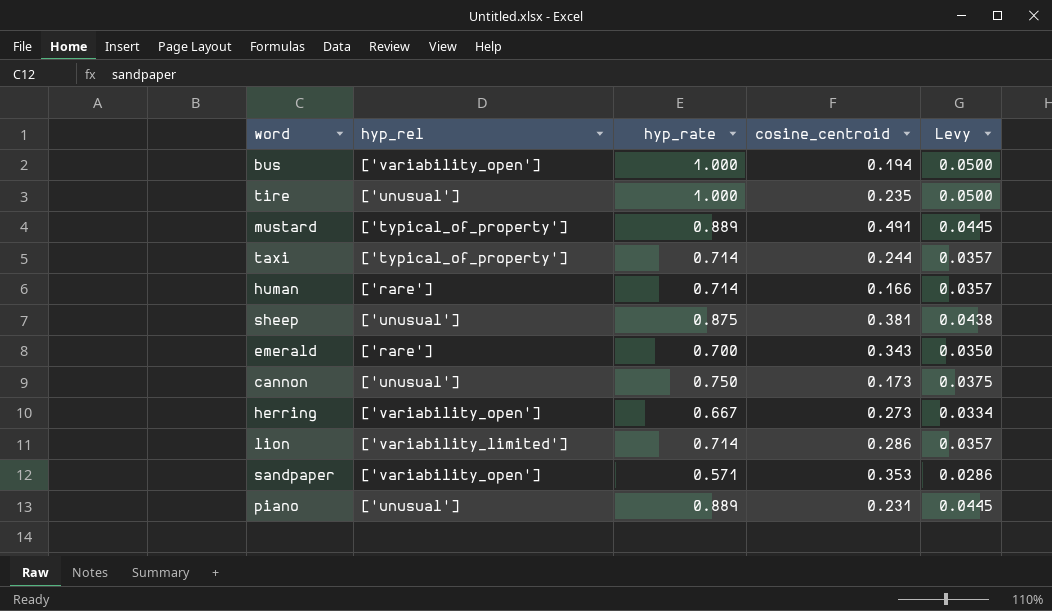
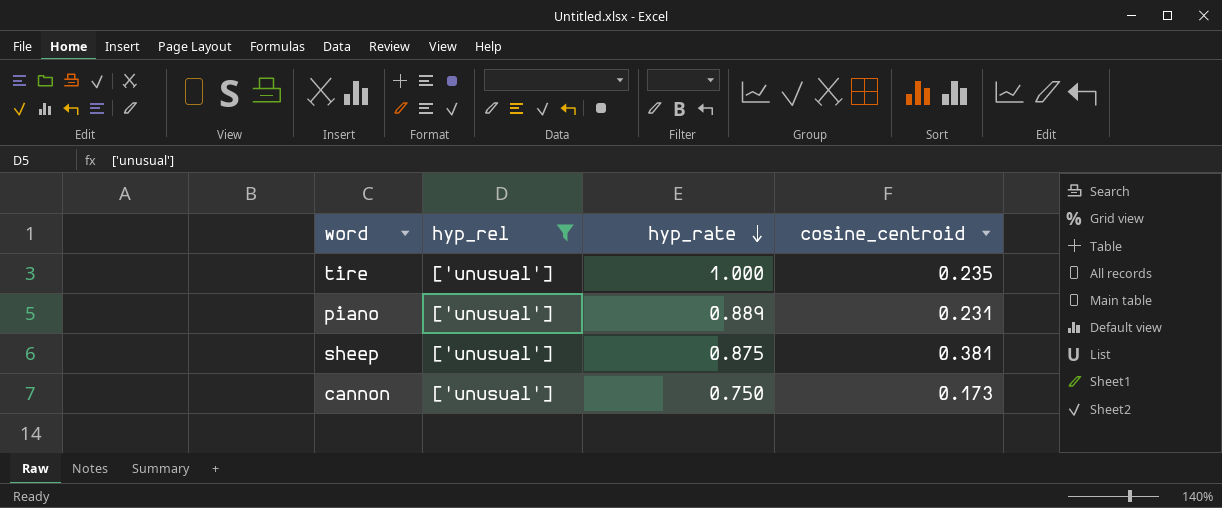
filter: none -> hyp_rel = ['unusual']
row order: none -> hyp_rate descending
column Levy | formula: [hyp_rate] * 0.05 -> none

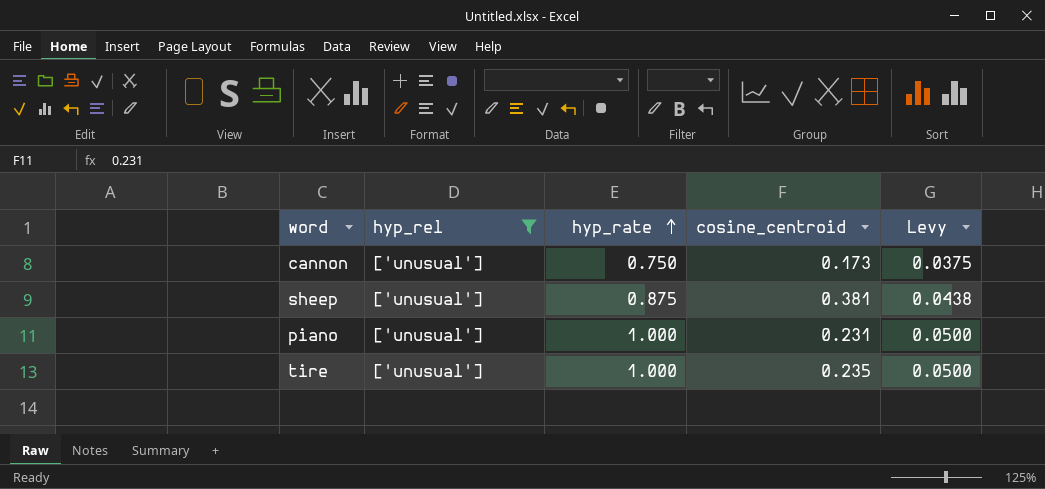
row order: hyp_rate descending -> hyp_rate ascending
column Levy | formula: none -> [hyp_rate] * 0.05
piano | hyp_rate: 0.889 -> 1.000

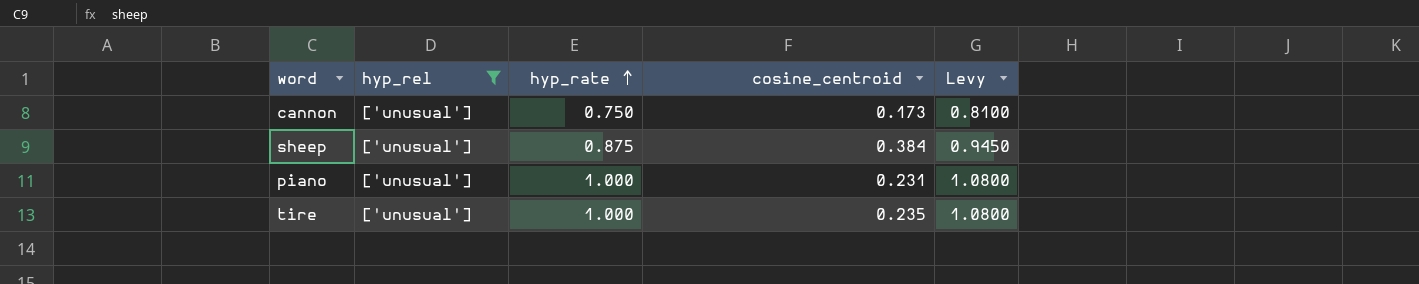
column Levy | formula: [hyp_rate] * 0.05 -> [hyp_rate] * 1.08
sheep | cosine_centroid: 0.381 -> 0.384

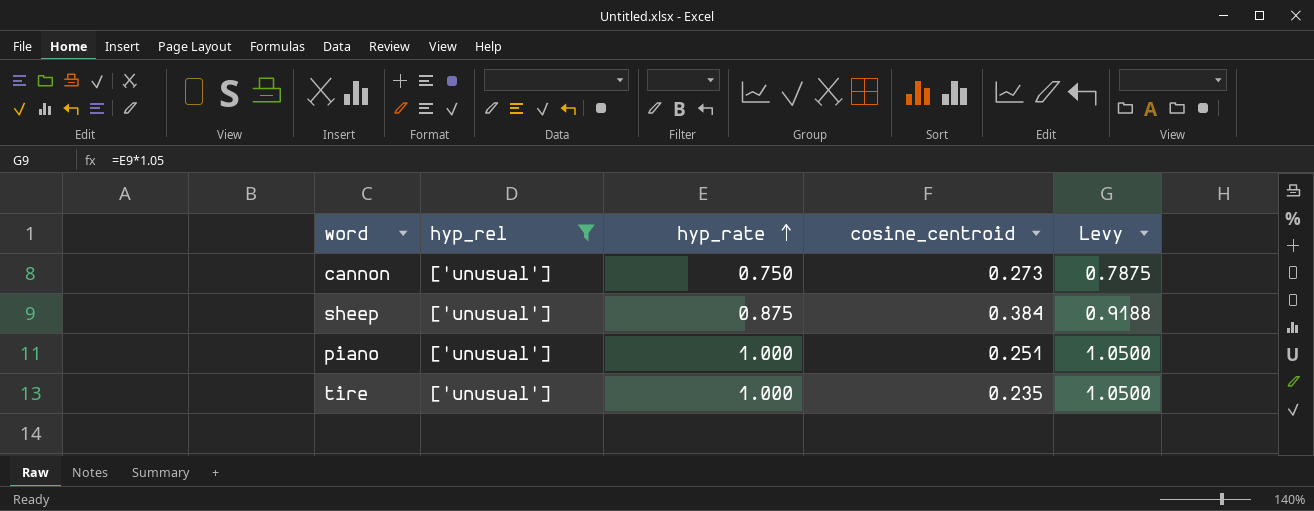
column Levy | formula: [hyp_rate] * 1.08 -> [hyp_rate] * 1.05
cannon | cosine_centroid: 0.173 -> 0.273
piano | cosine_centroid: 0.231 -> 0.251

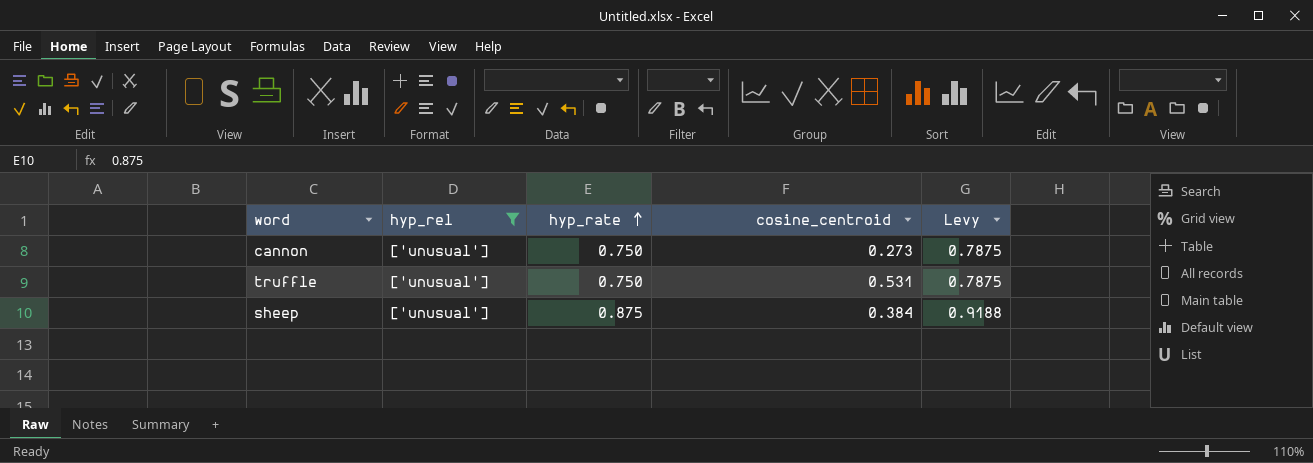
row piano: ['unusual'] | 1.000 | 0.251 | 1.0500 -> none
row tire: ['unusual'] | 1.000 | 0.235 | 1.0500 -> none
row truffle: none -> ['unusual'] | 0.750 | 0.531 | 0.7875

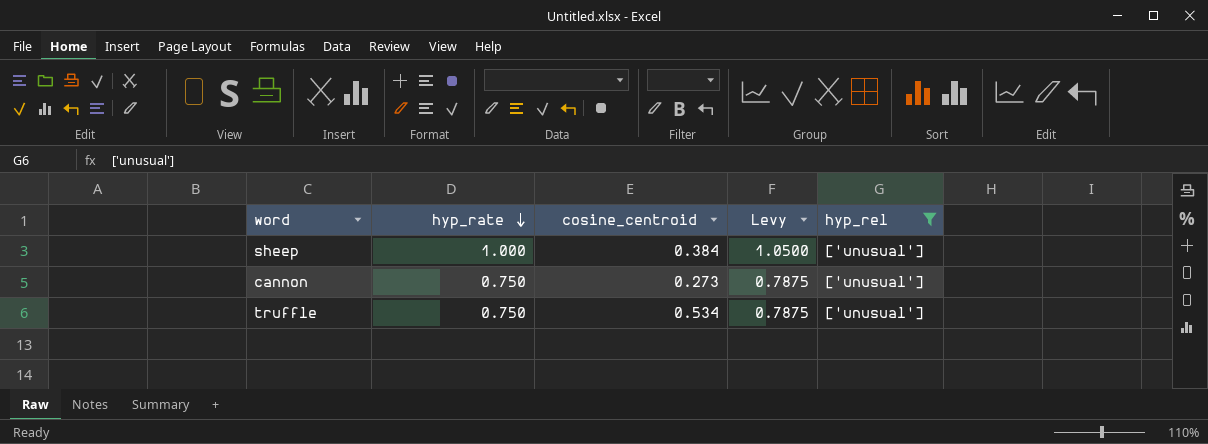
row order: hyp_rate ascending -> hyp_rate descending
column hyp_rel | position: 2 -> 5
sheep | hyp_rate: 0.875 -> 1.000
sheep | Levy: 0.9188 -> 1.0500
truffle | cosine_centroid: 0.531 -> 0.534

